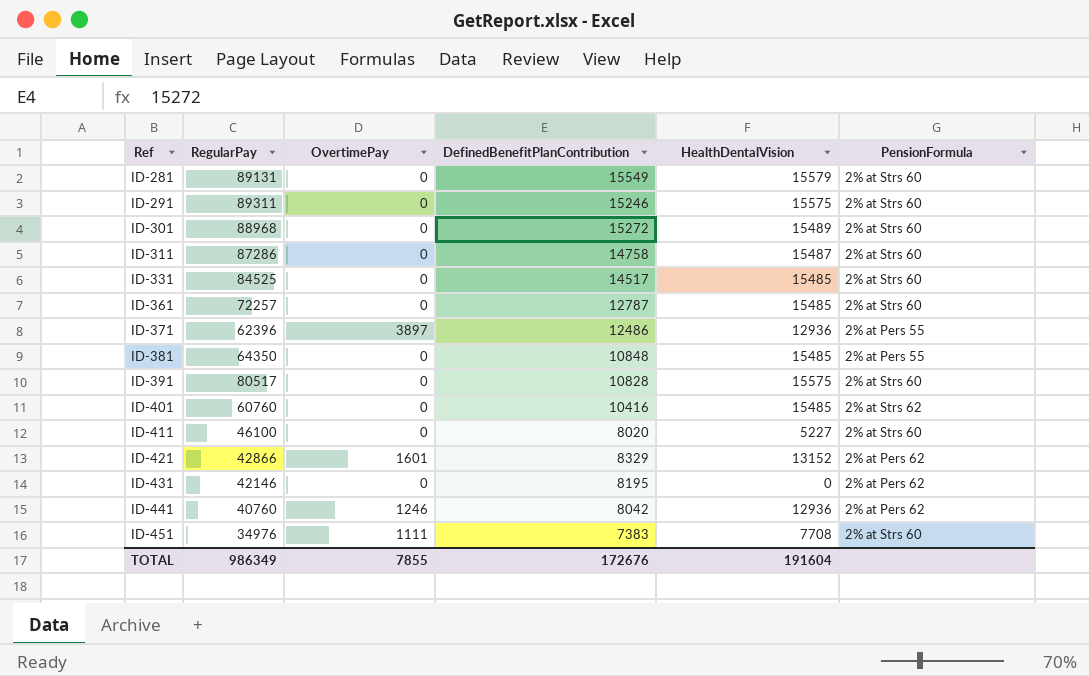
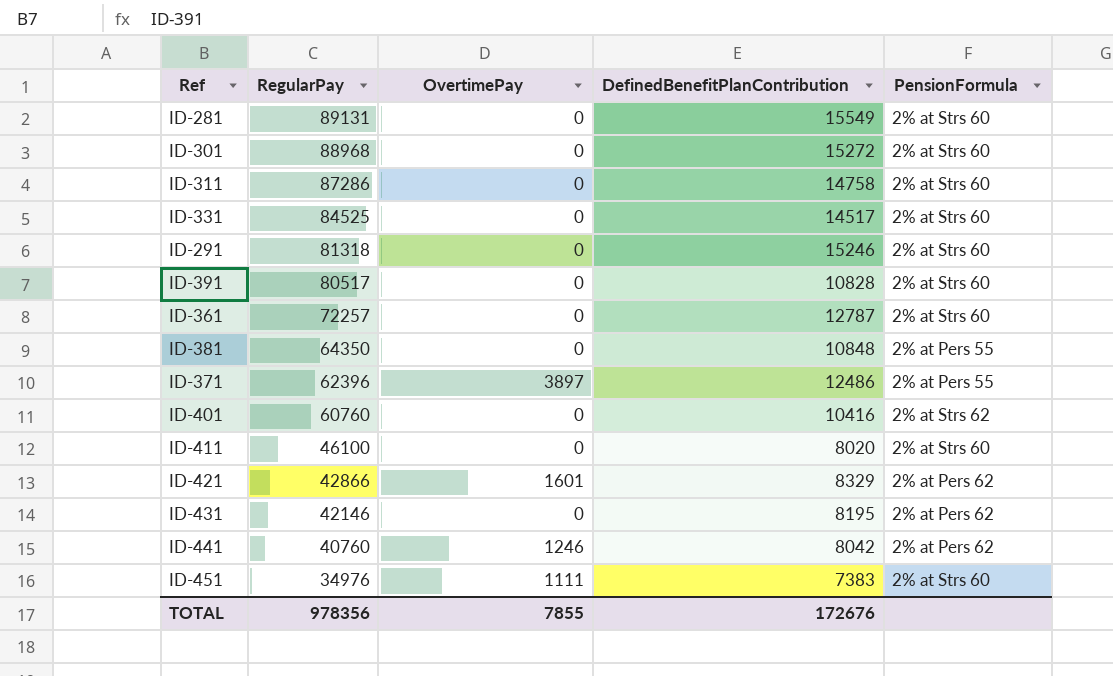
row order: Ref ascending -> RegularPay descending
column HealthDentalVision | position: 5 -> none
ID-291 | RegularPay: 89311 -> 81318
TOTAL | RegularPay: 986349 -> 978356

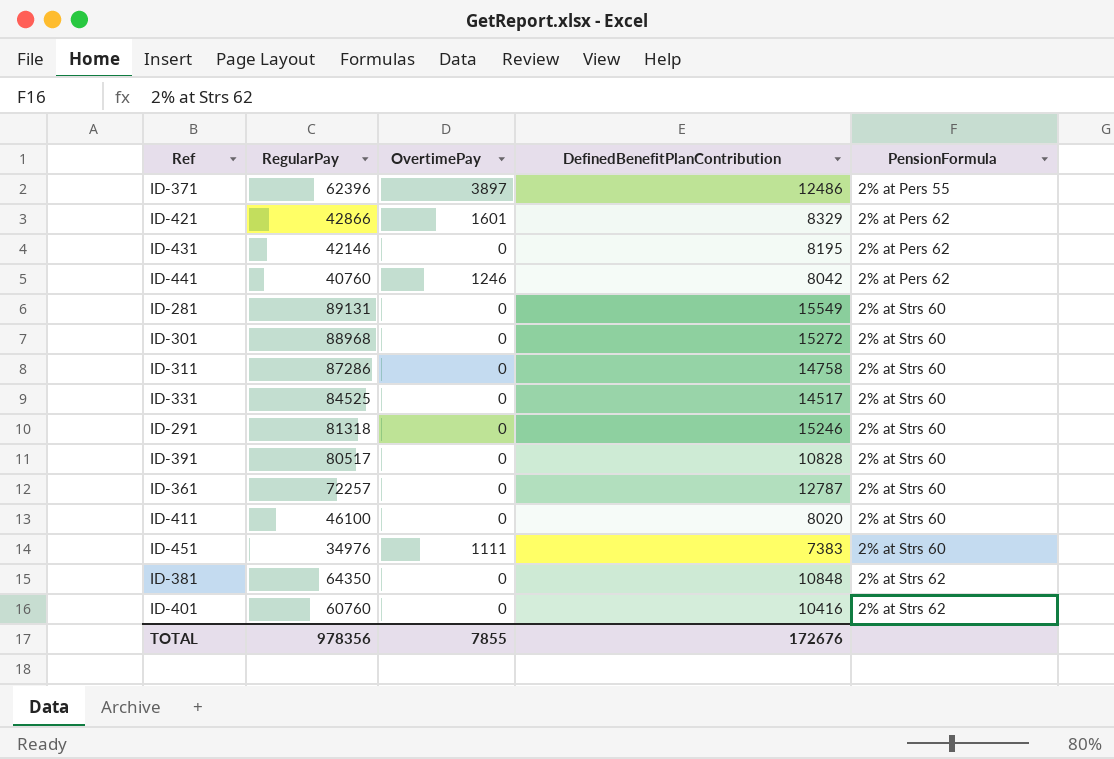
row order: RegularPay descending -> PensionFormula ascending
ID-381 | PensionFormula: 2% at Pers 55 -> 2% at Strs 62

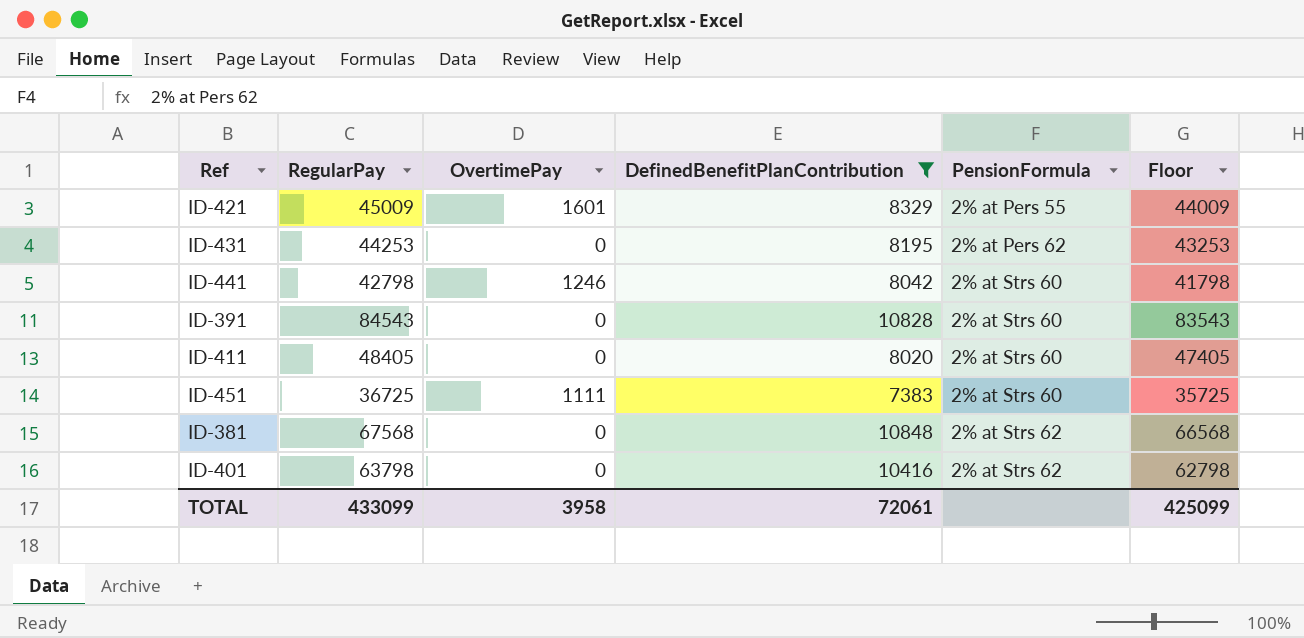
filter: none -> DefinedBenefitPlanContribution <= 10848
column Floor | formula: none -> [RegularPay] - 1000
ID-421 | RegularPay: 42866 -> 45009
ID-421 | PensionFormula: 2% at Pers 62 -> 2% at Pers 55
ID-431 | RegularPay: 42146 -> 44253
ID-441 | RegularPay: 40760 -> 42798
ID-441 | PensionFormula: 2% at Pers 62 -> 2% at Strs 60
ID-391 | RegularPay: 80517 -> 84543
ID-411 | RegularPay: 46100 -> 48405
ID-451 | RegularPay: 34976 -> 36725
ID-381 | RegularPay: 64350 -> 67568
ID-401 | RegularPay: 60760 -> 63798
TOTAL | RegularPay: 978356 -> 433099
TOTAL | OvertimePay: 7855 -> 3958
TOTAL | DefinedBenefitPlanContribution: 172676 -> 72061

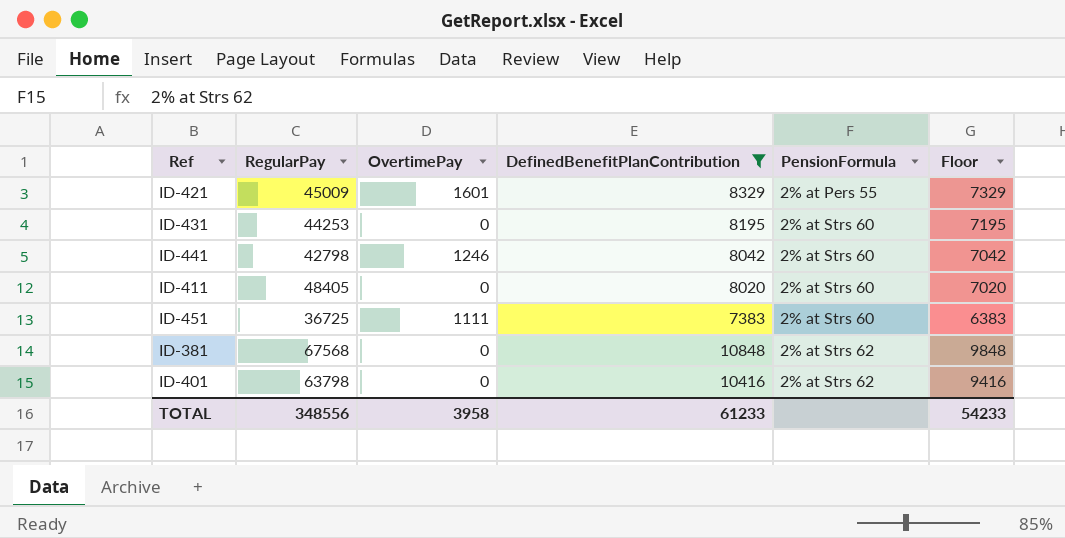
column Floor | formula: [RegularPay] - 1000 -> [DefinedBenefitPlanContribution] - 1000
row ID-391: 84543 | 0 | 10828 | 2% at Strs 60 | 83543 -> none
ID-431 | PensionFormula: 2% at Pers 62 -> 2% at Strs 60
TOTAL | RegularPay: 433099 -> 348556
TOTAL | DefinedBenefitPlanContribution: 72061 -> 61233
TOTAL | Floor: 425099 -> 54233

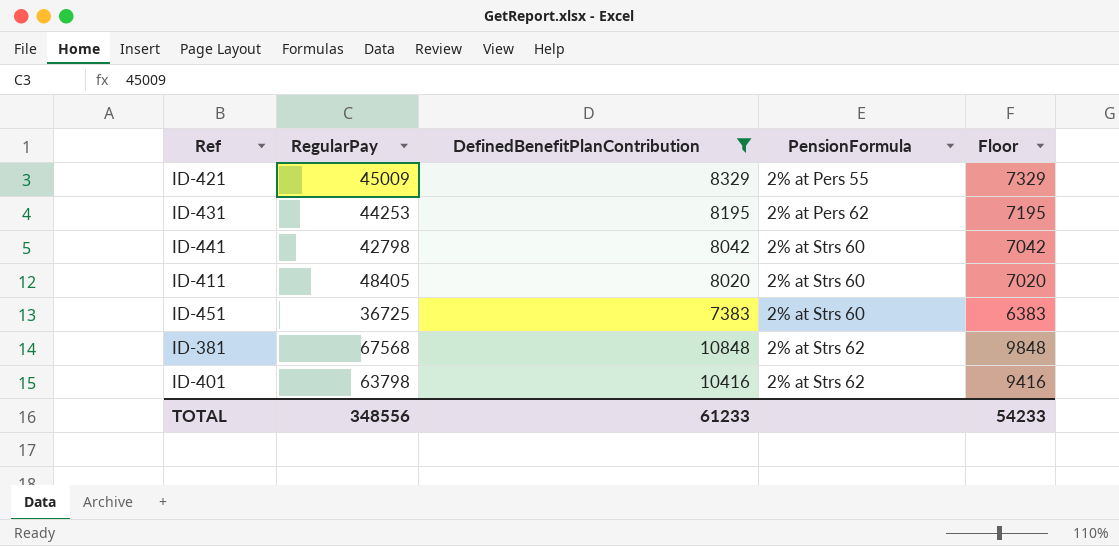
column OvertimePay | position: 3 -> none
ID-431 | PensionFormula: 2% at Strs 60 -> 2% at Pers 62

